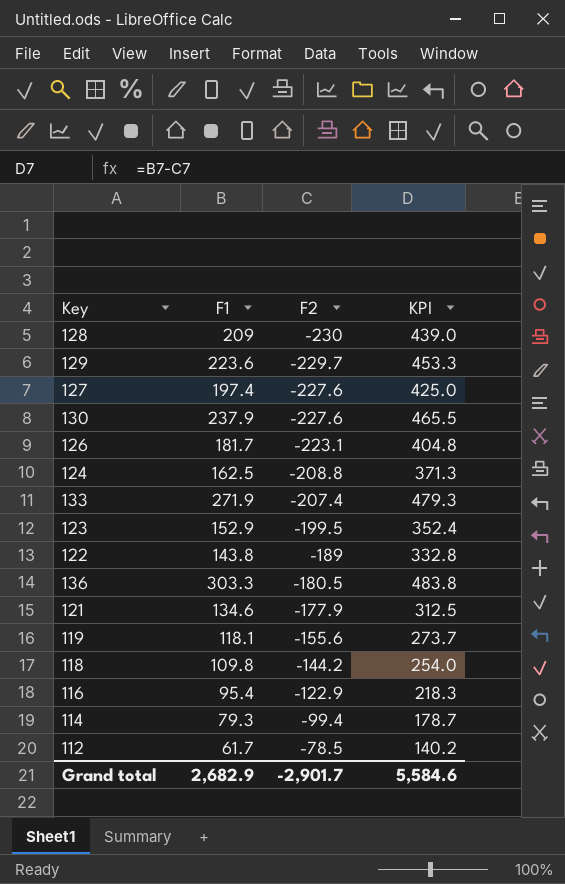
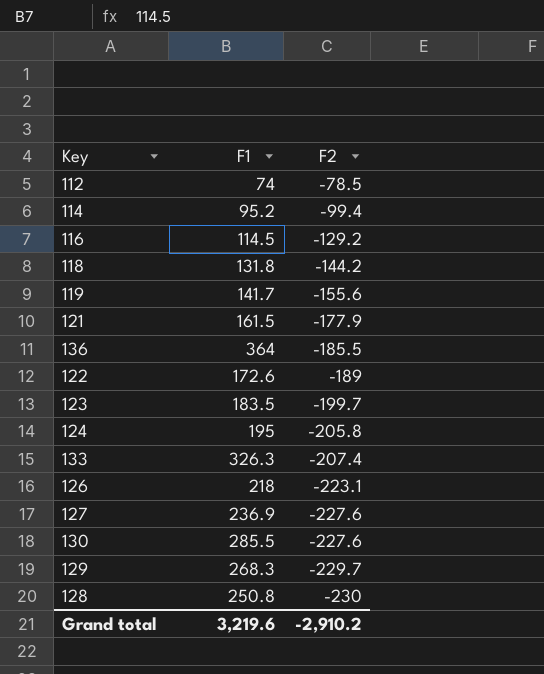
row order: F2 ascending -> F2 descending
column KPI | formula: [F1] - [F2] -> none
112 | F1: 61.7 -> 74
114 | F1: 79.3 -> 95.2
116 | F1: 95.4 -> 114.5
116 | F2: -122.9 -> -129.2
118 | F1: 109.8 -> 131.8
119 | F1: 118.1 -> 141.7
121 | F1: 134.6 -> 161.5
136 | F1: 303.3 -> 364
136 | F2: -180.5 -> -185.5
122 | F1: 143.8 -> 172.6
123 | F1: 152.9 -> 183.5
123 | F2: -199.5 -> -199.7
124 | F1: 162.5 -> 195
124 | F2: -208.8 -> -205.8
133 | F1: 271.9 -> 326.3
126 | F1: 181.7 -> 218
127 | F1: 197.4 -> 236.9
130 | F1: 237.9 -> 285.5
129 | F1: 223.6 -> 268.3
128 | F1: 209 -> 250.8
Grand total | F1: 2,682.9 -> 3,219.6
Grand total | F2: -2,901.7 -> -2,910.2

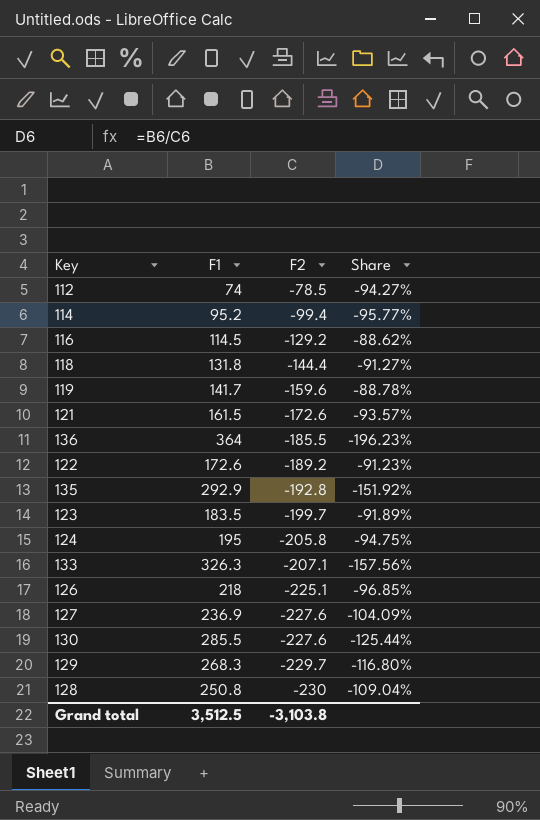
column Share | formula: none -> [F1] / [F2]
118 | F2: -144.2 -> -144.4
119 | F2: -155.6 -> -159.6
121 | F2: -177.9 -> -172.6
122 | F2: -189 -> -189.2
row 135: none -> 292.9 | -192.8 | -151.92%
133 | F2: -207.4 -> -207.1
126 | F2: -223.1 -> -225.1
Grand total | F1: 3,219.6 -> 3,512.5
Grand total | F2: -2,910.2 -> -3,103.8

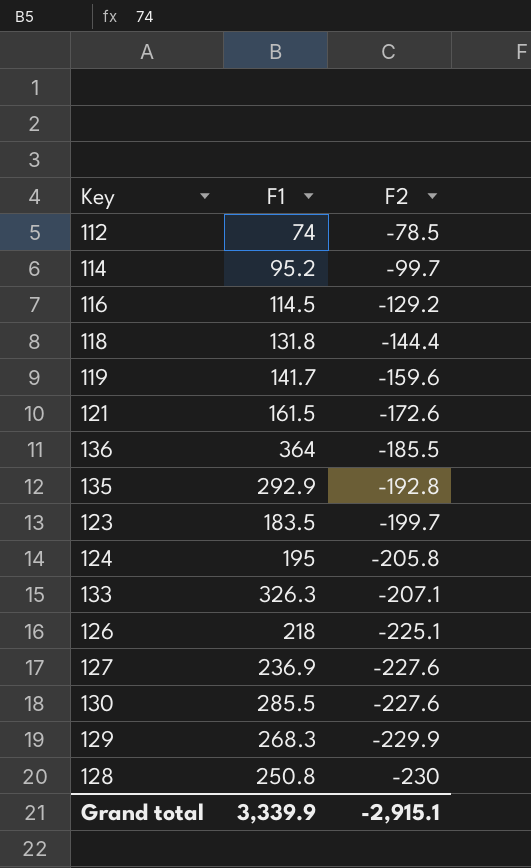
column Share | formula: [F1] / [F2] -> none
row 122: 172.6 | -189.2 | -91.23% -> none
114 | F2: -99.4 -> -99.7
129 | F2: -229.7 -> -229.9
Grand total | F1: 3,512.5 -> 3,339.9
Grand total | F2: -3,103.8 -> -2,915.1

